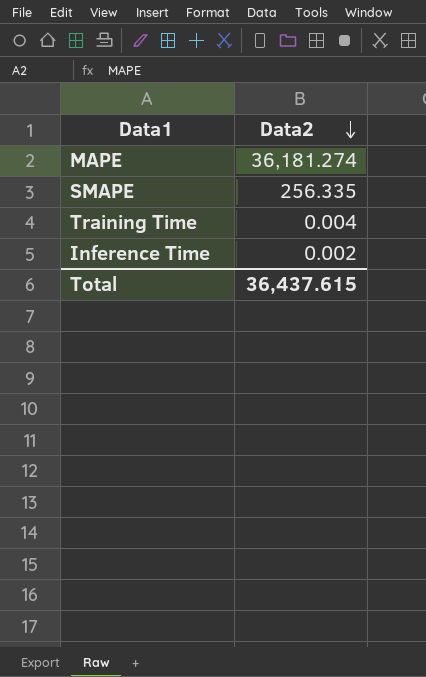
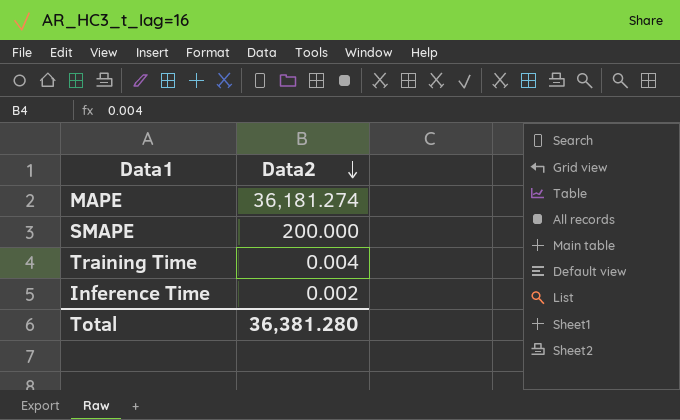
SMAPE | Data2: 256.335 -> 200.000
Total | Data2: 36,437.615 -> 36,381.280

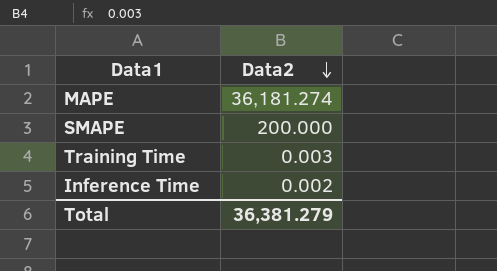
Training Time | Data2: 0.004 -> 0.003
Total | Data2: 36,381.280 -> 36,381.279

